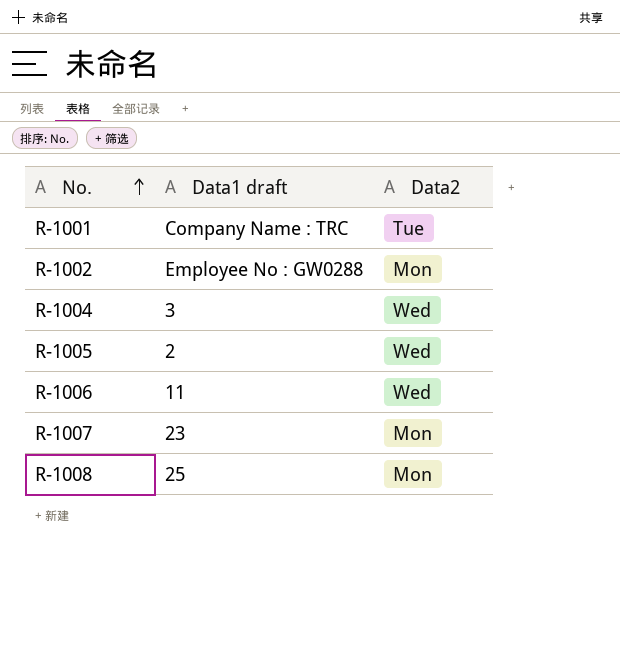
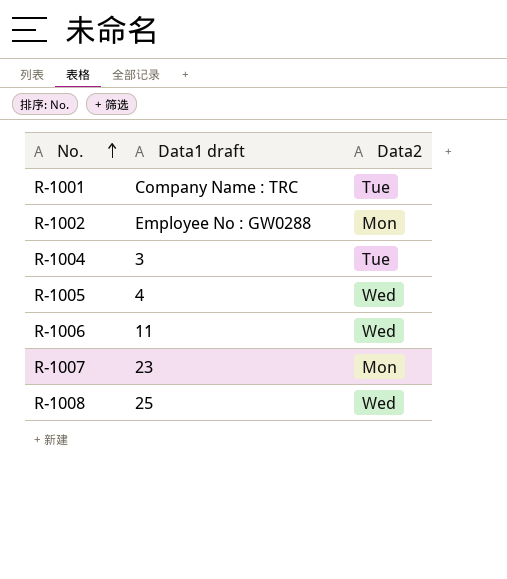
R-1004 | Data2: Wed -> Tue
R-1005 | Data1 draft: 2 -> 4
R-1008 | Data2: Mon -> Wed

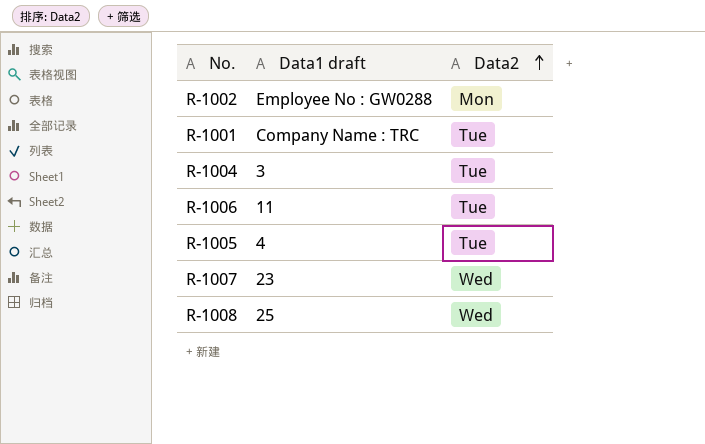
row order: No. ascending -> Data2 ascending
R-1006 | Data2: Wed -> Tue
R-1005 | Data2: Wed -> Tue
R-1007 | Data2: Mon -> Wed

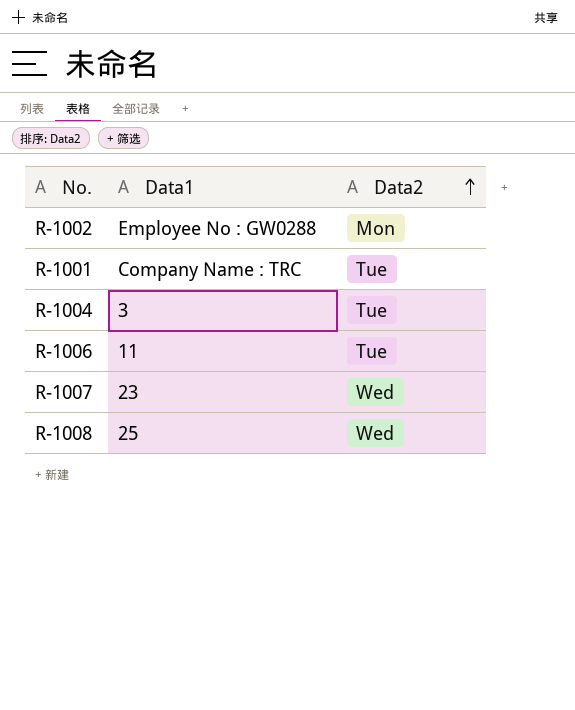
column name: Data1 draft -> Data1
row R-1005: 4 | Tue -> none

